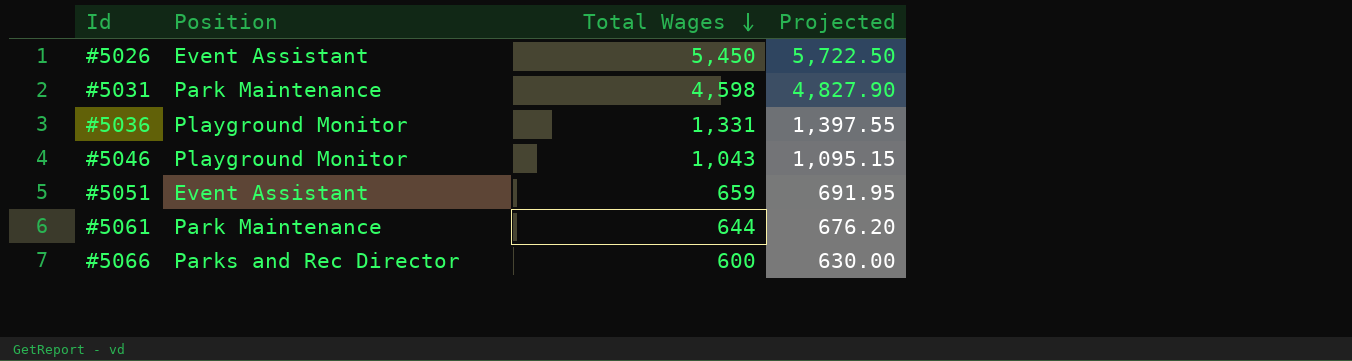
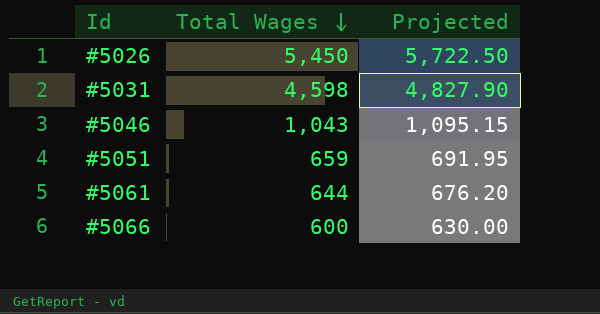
column Position | position: 2 -> none
row #5036: Playground Monitor | 1,331 | 1,397.55 -> none

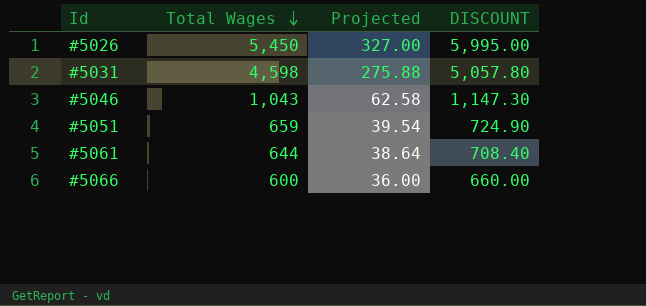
column Projected | formula: [Total Wages] * 1.05 -> [Total Wages] * 0.06
column DISCOUNT | formula: none -> [Total Wages] * 1.1

